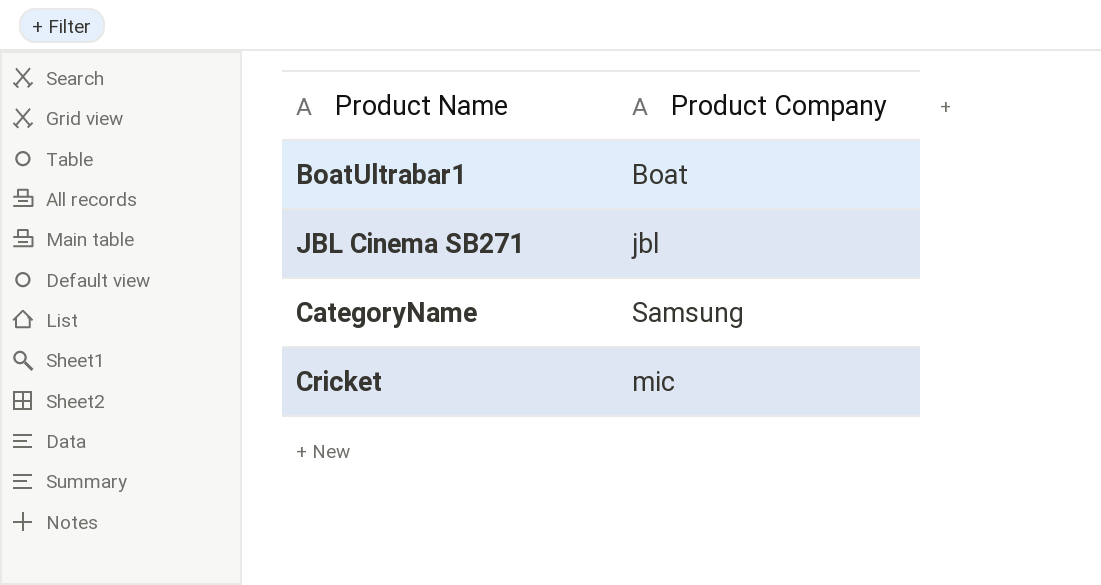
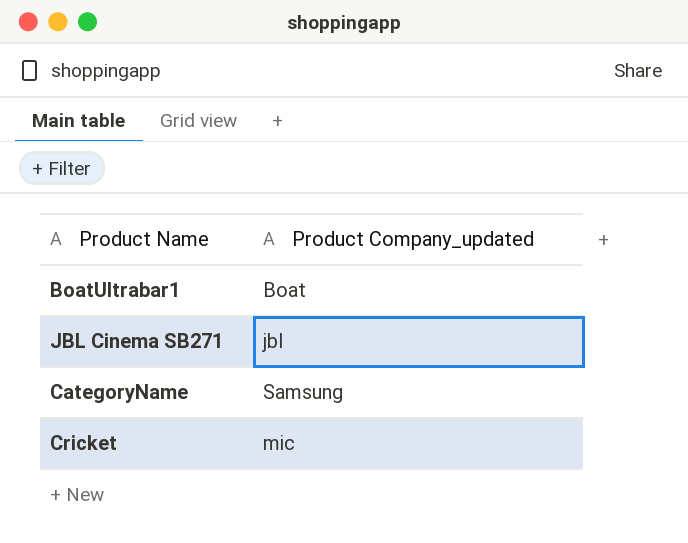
column name: Product Company -> Product Company_updated

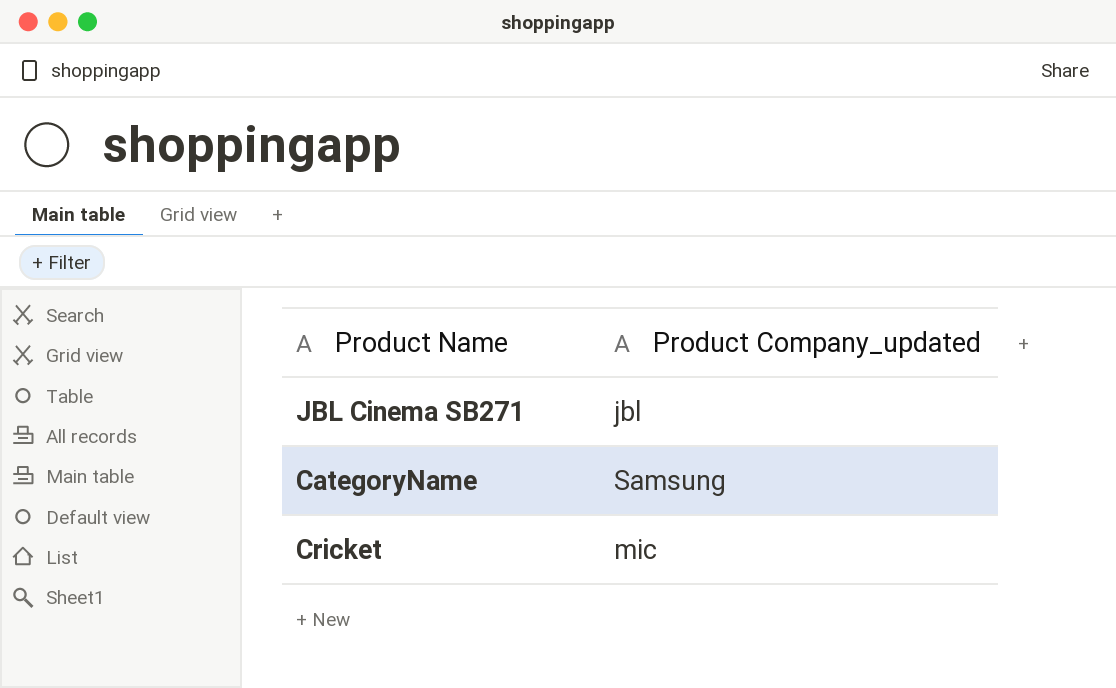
row BoatUltrabar1: Boat -> none

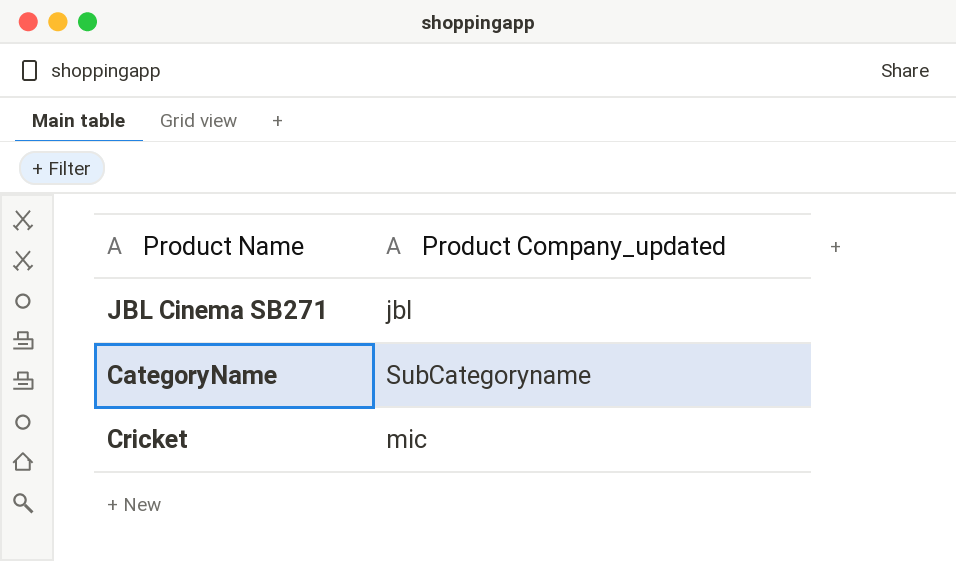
CategoryName | Product Company_updated: Samsung -> SubCategoryname

